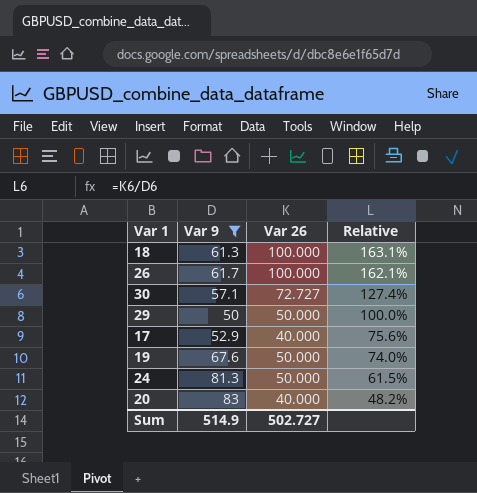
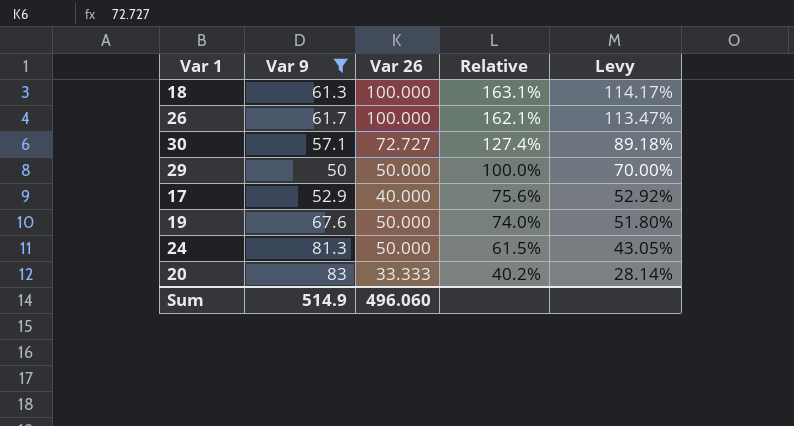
column Levy | formula: none -> [Relative] * 0.7
20 | Var 26: 40.000 -> 33.333
20 | Relative: 48.2% -> 40.2%
Sum | Var 26: 502.727 -> 496.060

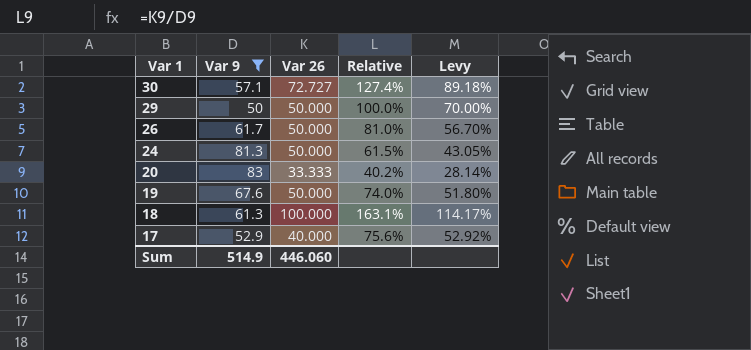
row order: Relative descending -> Var 1 descending
26 | Var 26: 100.000 -> 50.000
26 | Relative: 162.1% -> 81.0%
26 | Levy: 113.47% -> 56.70%
Sum | Var 26: 496.060 -> 446.060

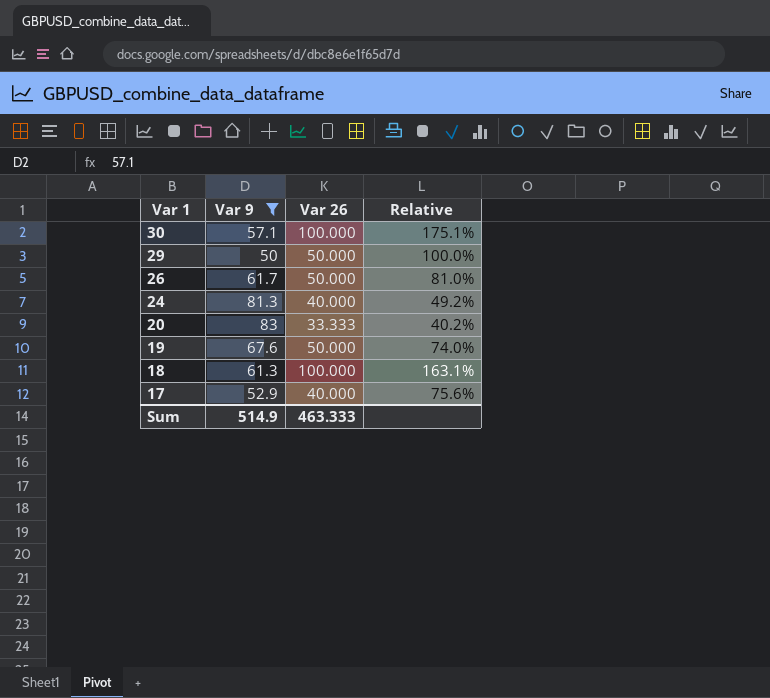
column Levy | formula: [Relative] * 0.7 -> none
30 | Var 26: 72.727 -> 100.000
30 | Relative: 127.4% -> 175.1%
24 | Var 26: 50.000 -> 40.000
24 | Relative: 61.5% -> 49.2%
Sum | Var 26: 446.060 -> 463.333

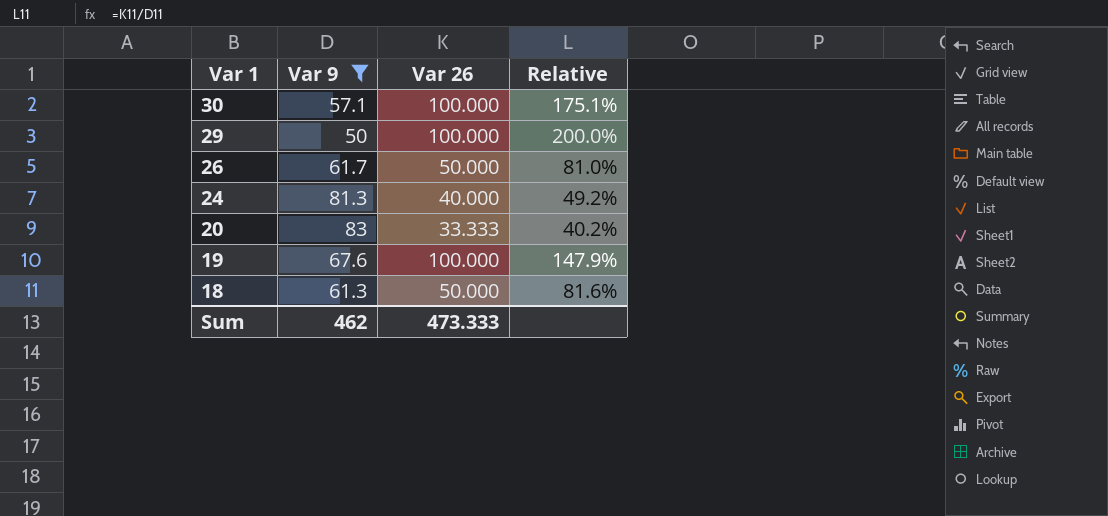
row 17: 52.9 | 40.000 | 75.6% -> none
29 | Var 26: 50.000 -> 100.000
29 | Relative: 100.0% -> 200.0%
19 | Var 26: 50.000 -> 100.000
19 | Relative: 74.0% -> 147.9%
18 | Var 26: 100.000 -> 50.000
18 | Relative: 163.1% -> 81.6%
Sum | Var 9: 514.9 -> 462
Sum | Var 26: 463.333 -> 473.333

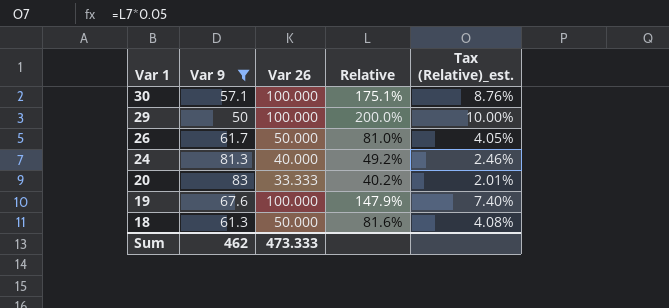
column Tax (Relative)_est. | formula: none -> [Relative] * 0.05

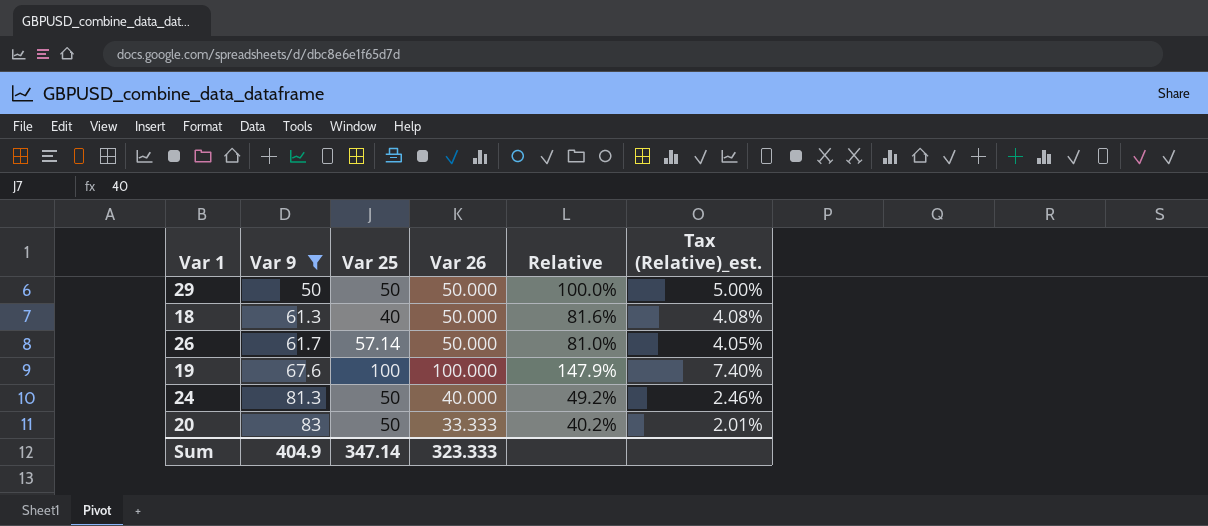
row order: Var 1 descending -> Var 9 ascending
column Var 25 | position: none -> 3
row 30: 57.1 | 100.000 | 175.1% | 8.76% -> none
29 | Var 26: 100.000 -> 50.000
29 | Relative: 200.0% -> 100.0%
29 | Tax (Relative)_est.: 10.00% -> 5.00%
Sum | Var 9: 462 -> 404.9
Sum | Var 26: 473.333 -> 323.333

